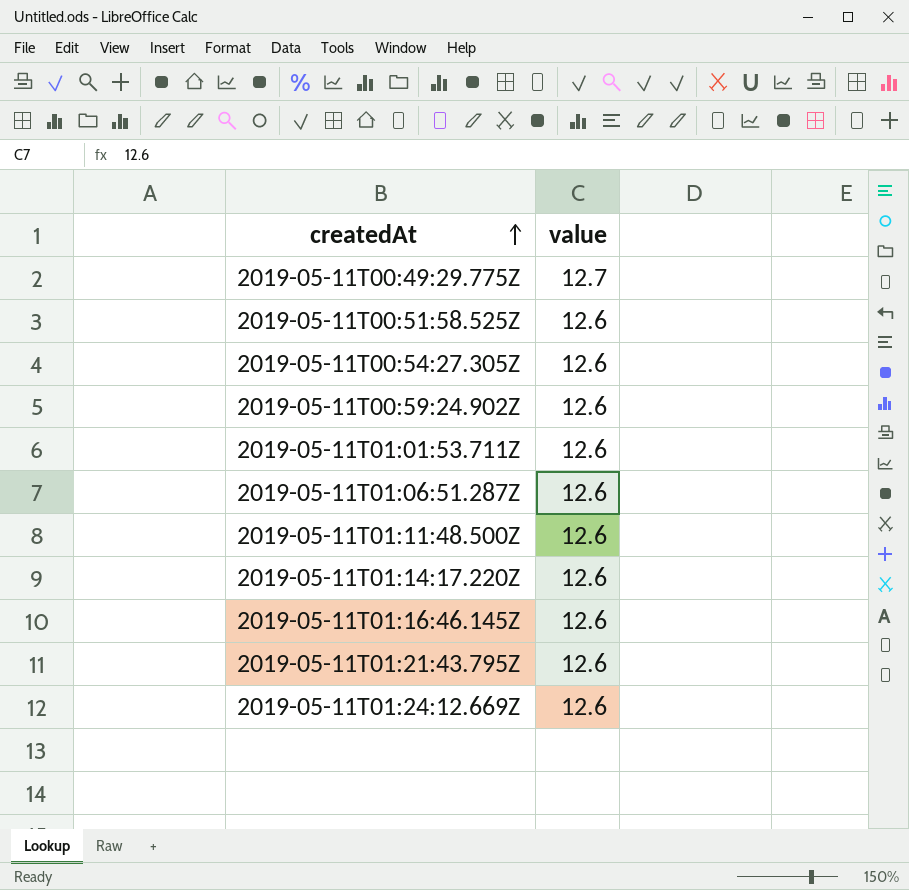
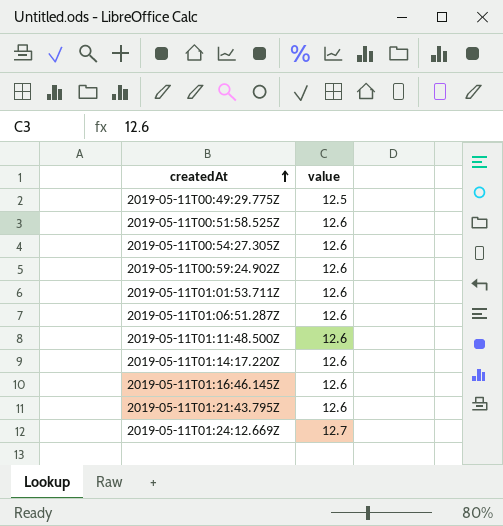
2019-05-11T00:49:29.775Z | value: 12.7 -> 12.5
2019-05-11T01:24:12.669Z | value: 12.6 -> 12.7

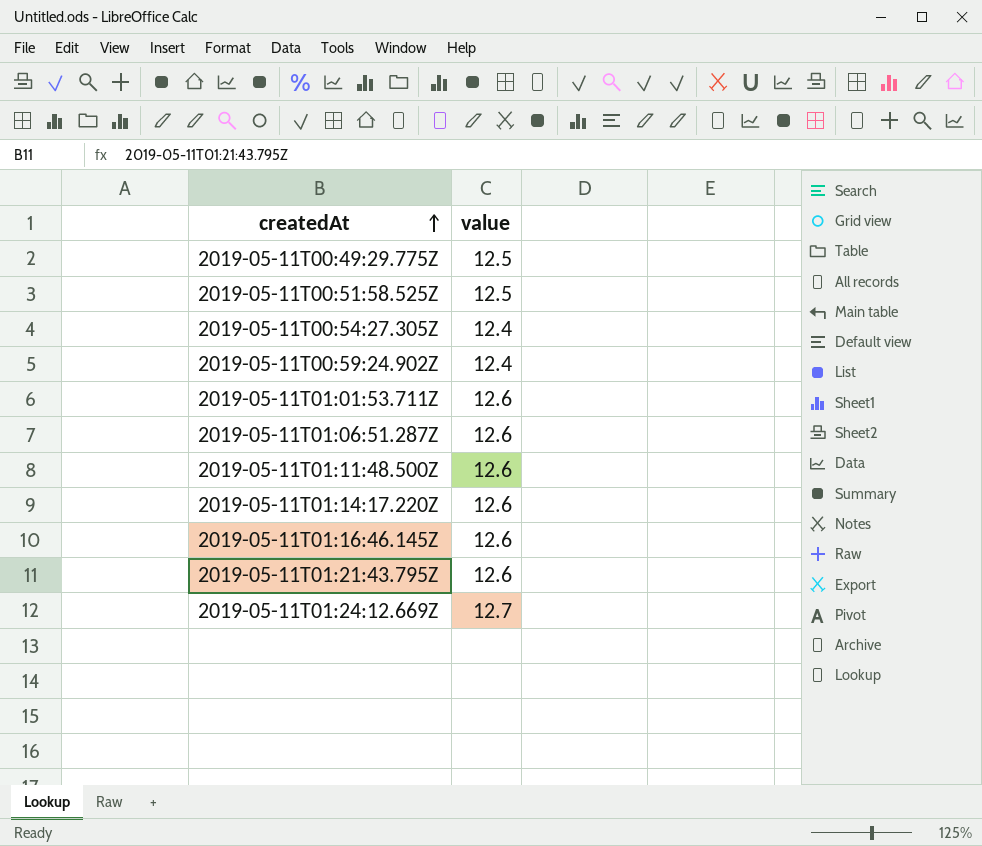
2019-05-11T00:51:58.525Z | value: 12.6 -> 12.5
2019-05-11T00:54:27.305Z | value: 12.6 -> 12.4
2019-05-11T00:59:24.902Z | value: 12.6 -> 12.4

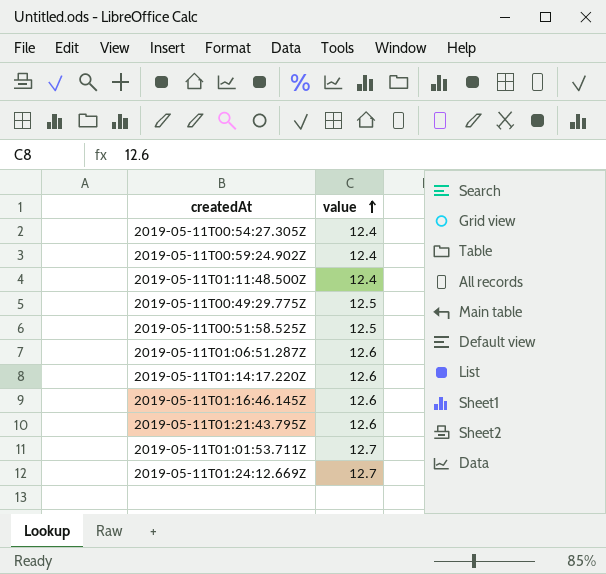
row order: createdAt ascending -> value ascending
2019-05-11T01:11:48.500Z | value: 12.6 -> 12.4
2019-05-11T01:01:53.711Z | value: 12.6 -> 12.7

